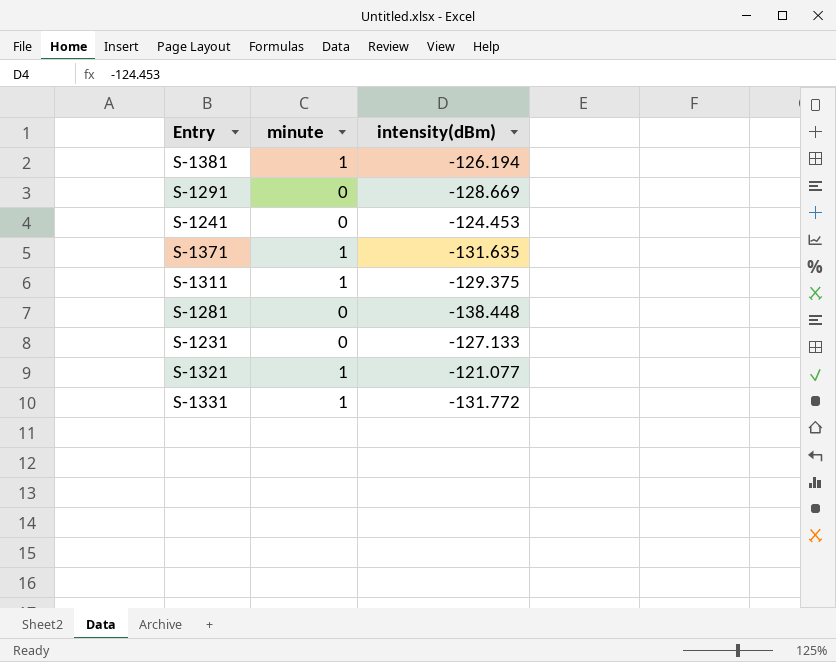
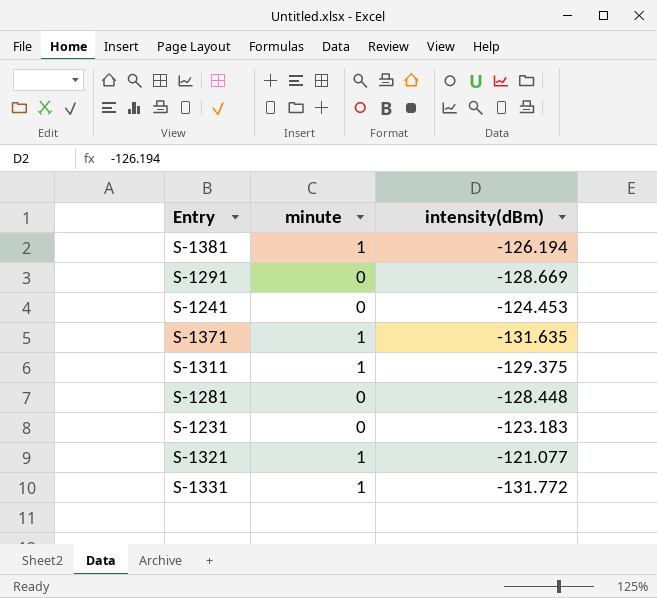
S-1281 | intensity(dBm): -138.448 -> -128.448
S-1231 | intensity(dBm): -127.133 -> -123.183

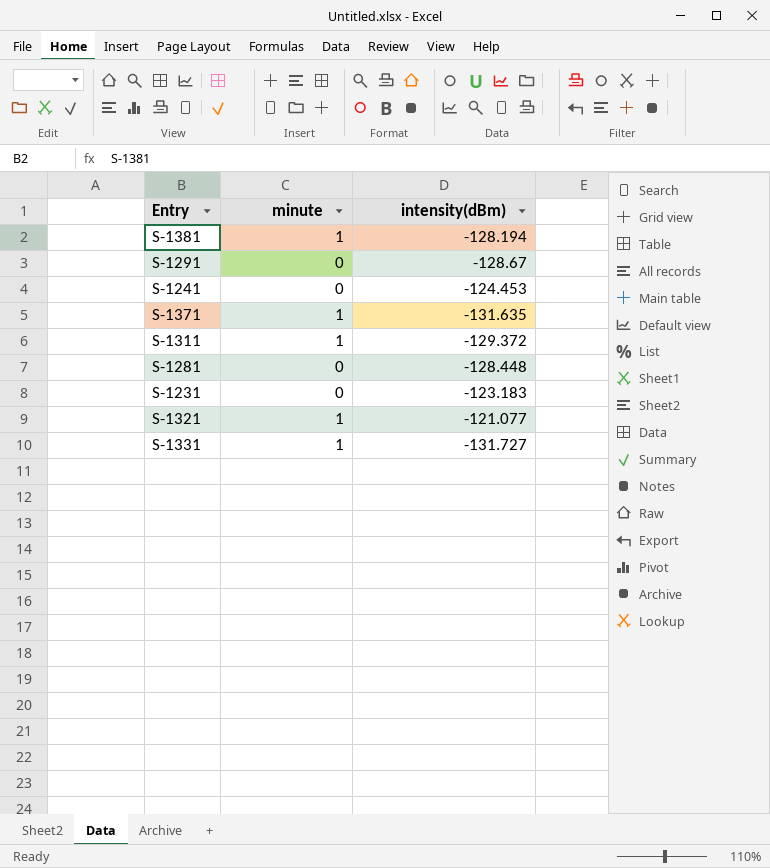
S-1381 | intensity(dBm): -126.194 -> -128.194
S-1291 | intensity(dBm): -128.669 -> -128.67
S-1311 | intensity(dBm): -129.375 -> -129.372
S-1331 | intensity(dBm): -131.772 -> -131.727

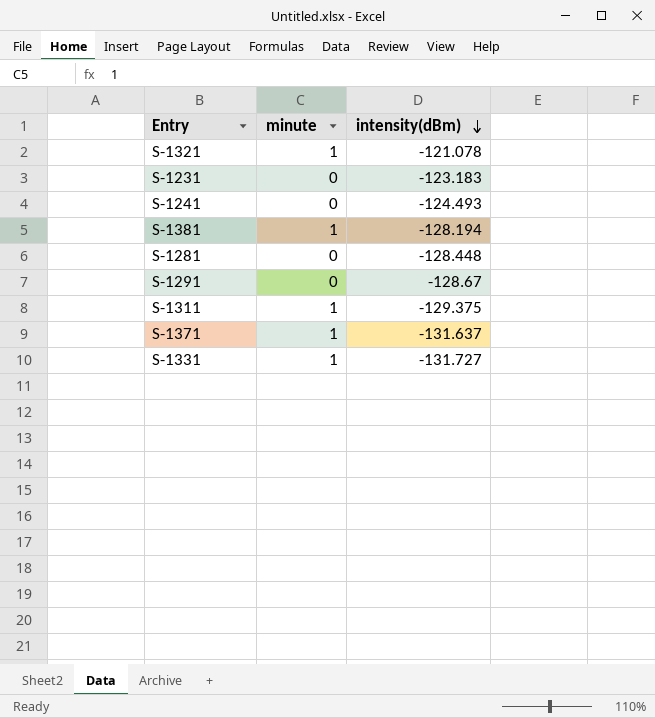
row order: none -> intensity(dBm) descending
S-1321 | intensity(dBm): -121.077 -> -121.078
S-1241 | intensity(dBm): -124.453 -> -124.493
S-1311 | intensity(dBm): -129.372 -> -129.375
S-1371 | intensity(dBm): -131.635 -> -131.637

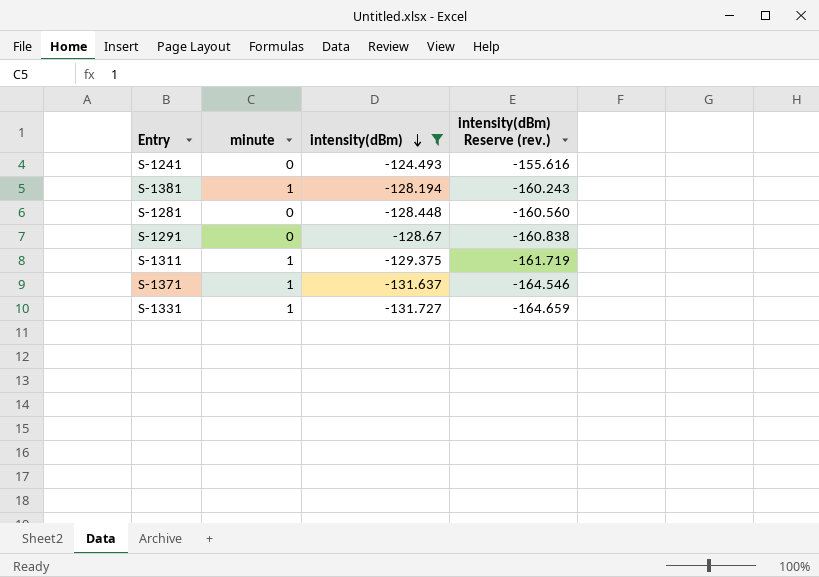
filter: none -> intensity(dBm) <= -124.493
column intensity(dBm) Reserve (rev.) | formula: none -> [intensity(dBm)] * 1.25

